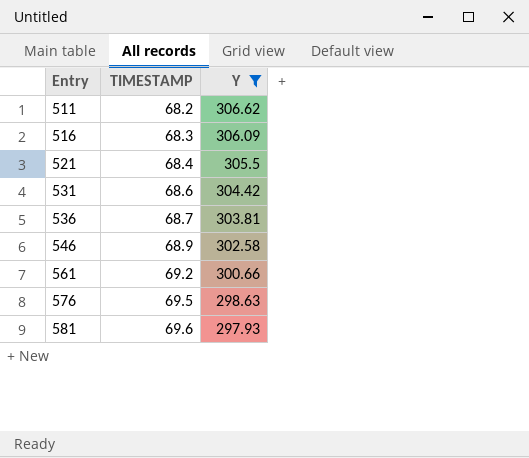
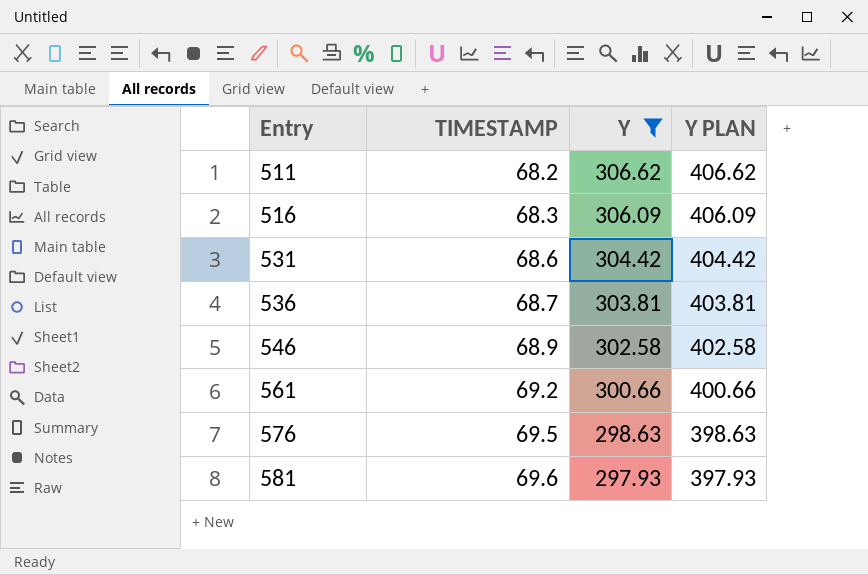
column Y PLAN | formula: none -> [Y] + 100
row 521: 68.4 | 305.5 -> none

